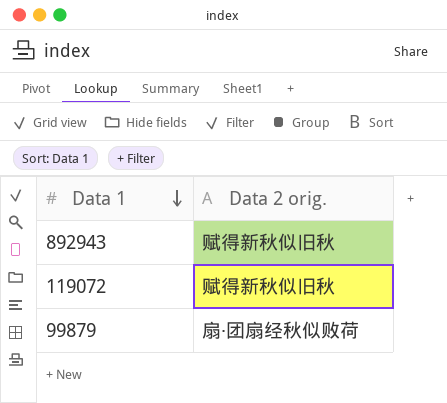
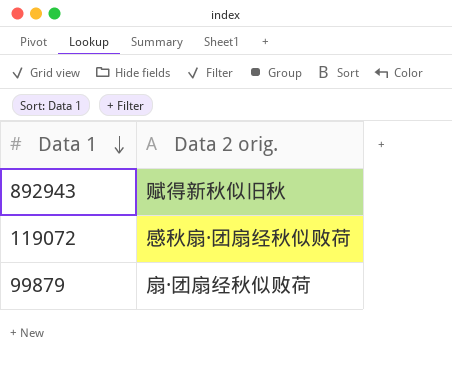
119072 | Data 2 orig.: 赋得新秋似旧秋 -> 感秋扇·团扇经秋似败荷

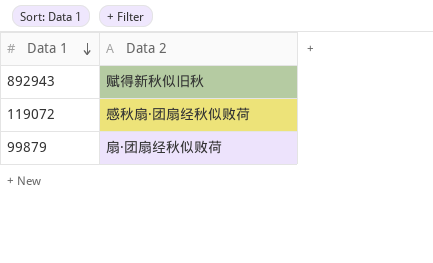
column name: Data 2 orig. -> Data 2

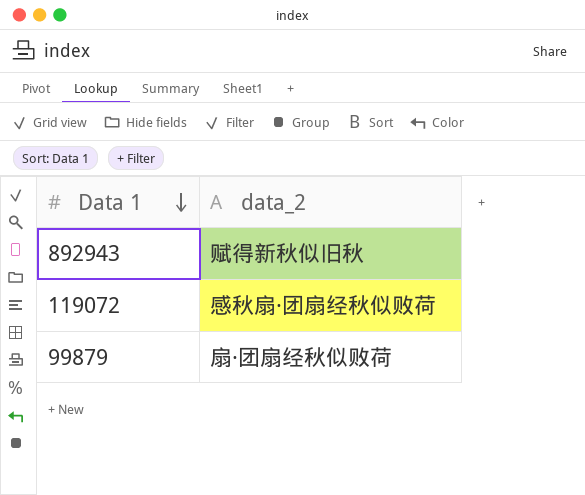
column name: Data 2 -> data_2

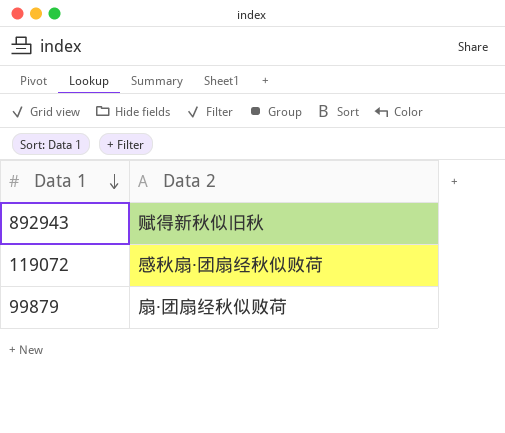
column name: data_2 -> Data 2

